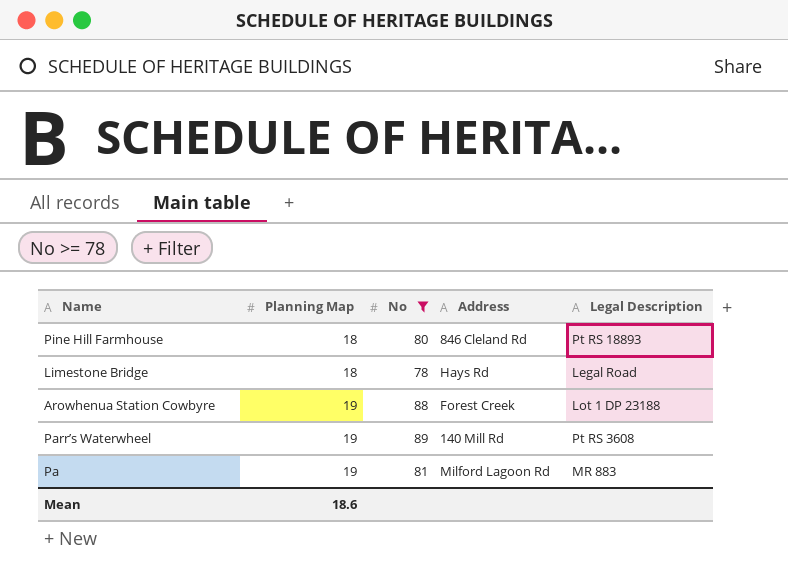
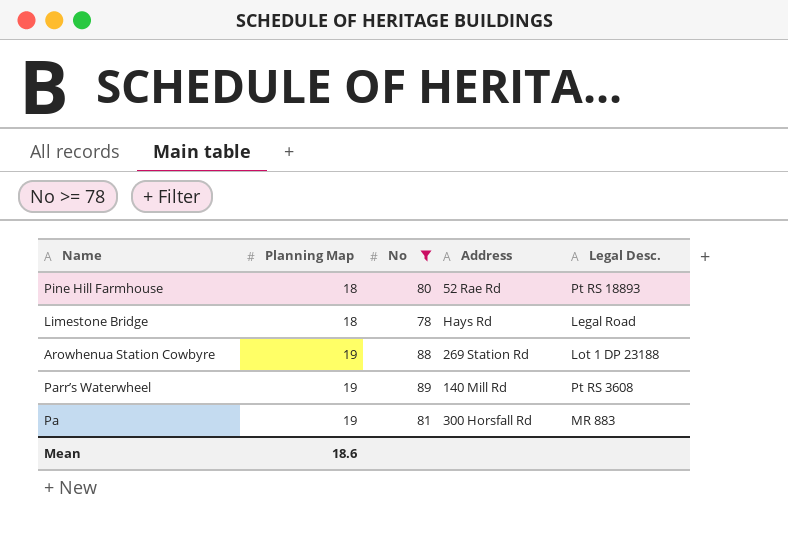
column name: Legal Description -> Legal Desc.
Pine Hill Farmhouse | Address: 846 Cleland Rd -> 52 Rae Rd
Arowhenua Station Cowbyre | Address: Forest Creek -> 269 Station Rd
Pa | Address: Milford Lagoon Rd -> 300 Horsfall Rd

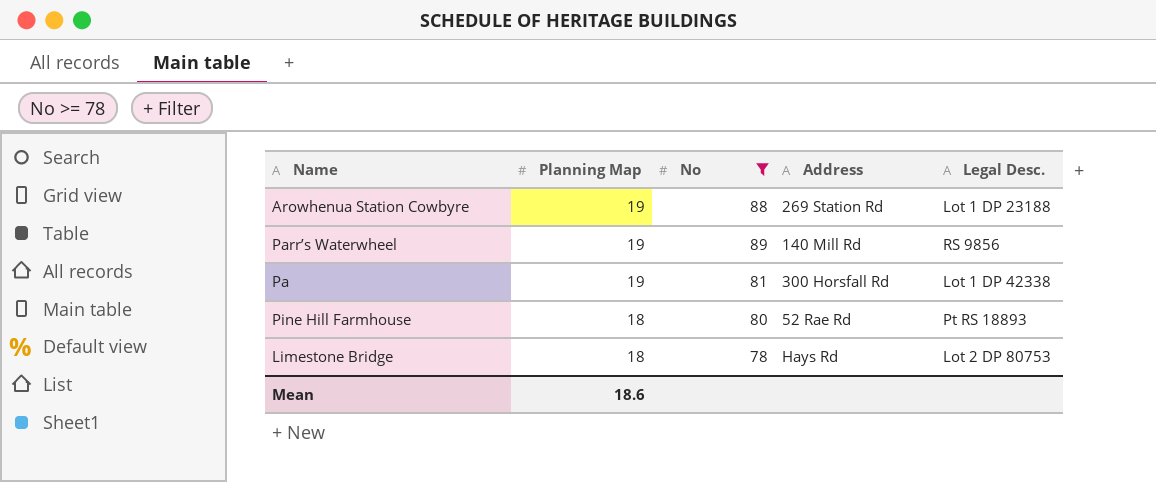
row order: Planning Map ascending -> Planning Map descending
Parr’s Waterwheel | Legal Desc.: Pt RS 3608 -> RS 9856
Pa | Legal Desc.: MR 883 -> Lot 1 DP 42338
Limestone Bridge | Legal Desc.: Legal Road -> Lot 2 DP 80753

